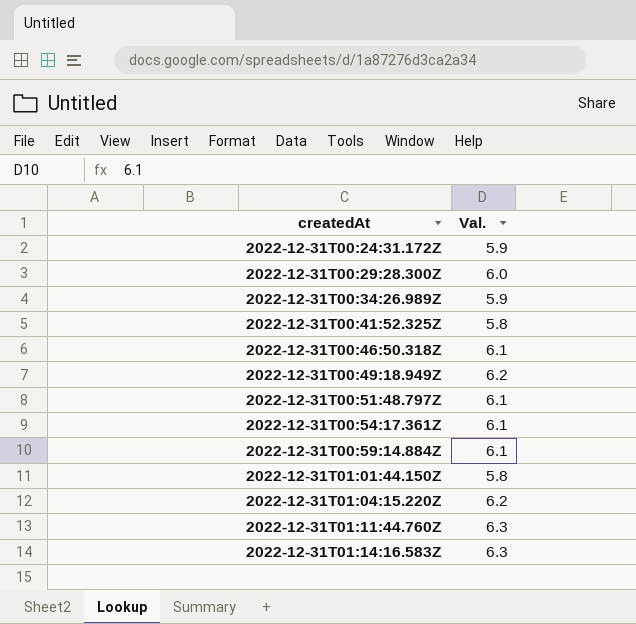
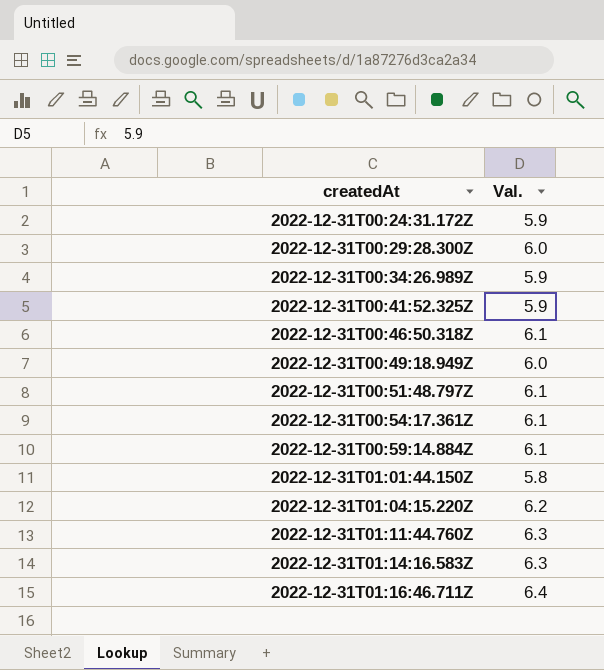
2022-12-31T00:41:52.325Z | Val.: 5.8 -> 5.9
2022-12-31T00:49:18.949Z | Val.: 6.2 -> 6.0
row 2022-12-31T01:16:46.711Z: none -> 6.4

